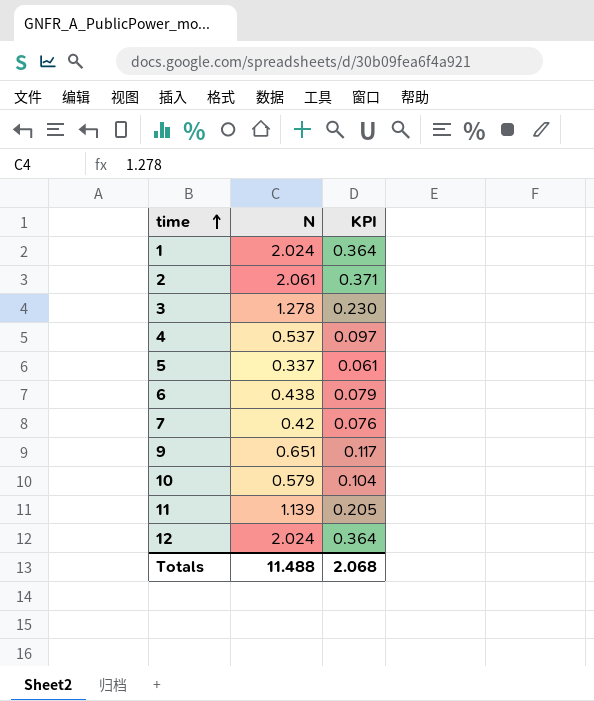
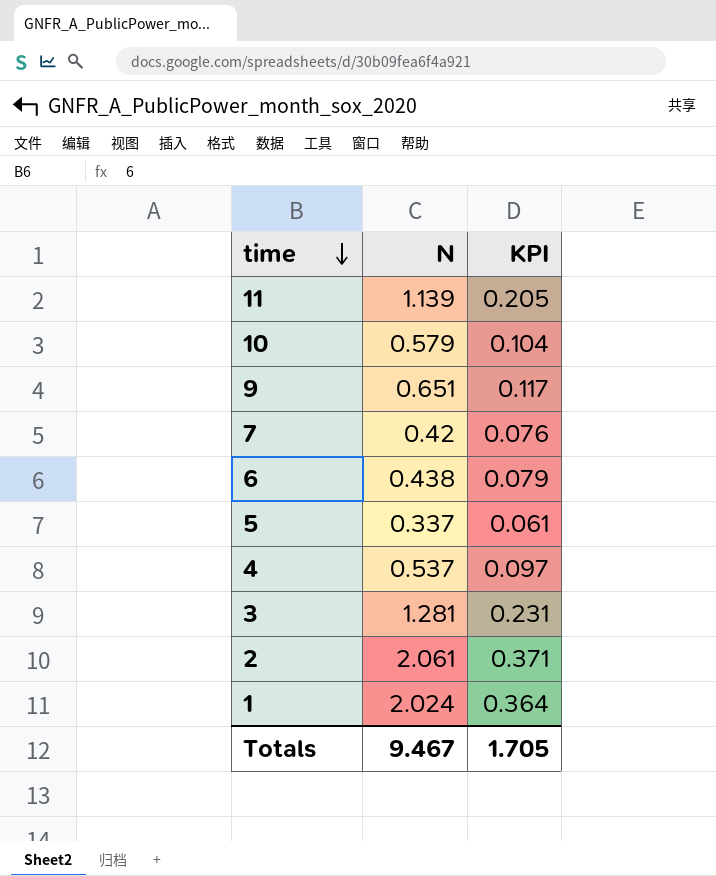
row order: time ascending -> time descending
row 12: 2.024 | 0.364 -> none
3 | N: 1.278 -> 1.281
3 | KPI: 0.230 -> 0.231
Totals | N: 11.488 -> 9.467
Totals | KPI: 2.068 -> 1.705

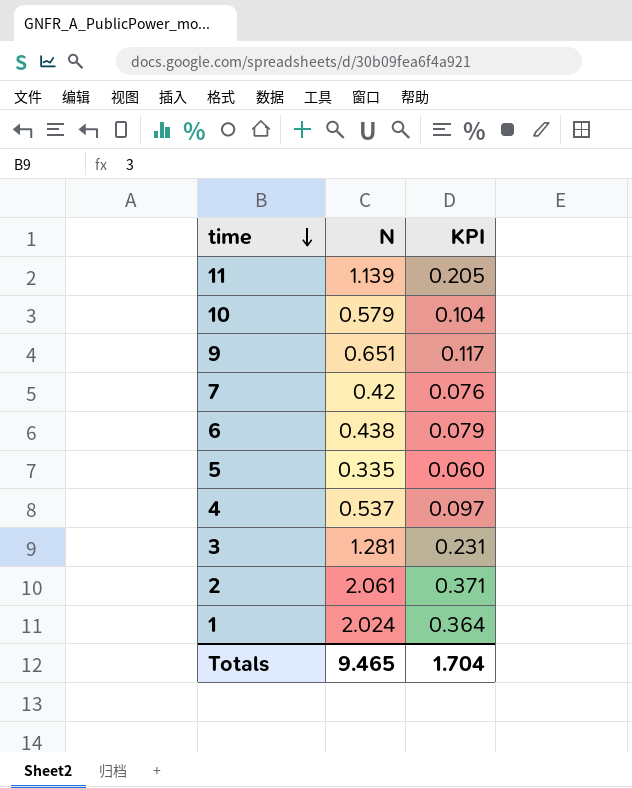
5 | N: 0.337 -> 0.335
5 | KPI: 0.061 -> 0.060
Totals | N: 9.467 -> 9.465
Totals | KPI: 1.705 -> 1.704

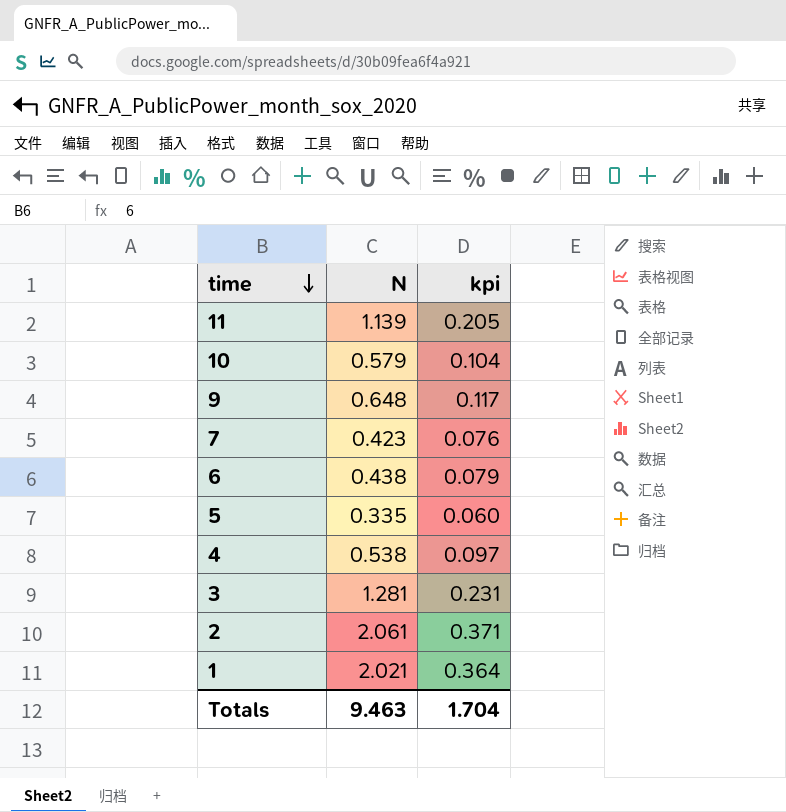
column name: KPI -> kpi
9 | N: 0.651 -> 0.648
7 | N: 0.42 -> 0.423
4 | N: 0.537 -> 0.538
1 | N: 2.024 -> 2.021
Totals | N: 9.465 -> 9.463

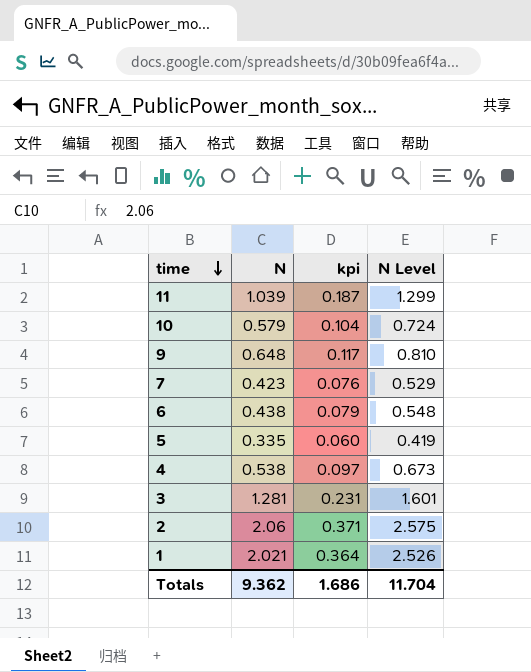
column N Level | formula: none -> [N] * 1.25
11 | N: 1.139 -> 1.039
11 | kpi: 0.205 -> 0.187
2 | N: 2.061 -> 2.06
Totals | N: 9.463 -> 9.362
Totals | kpi: 1.704 -> 1.686

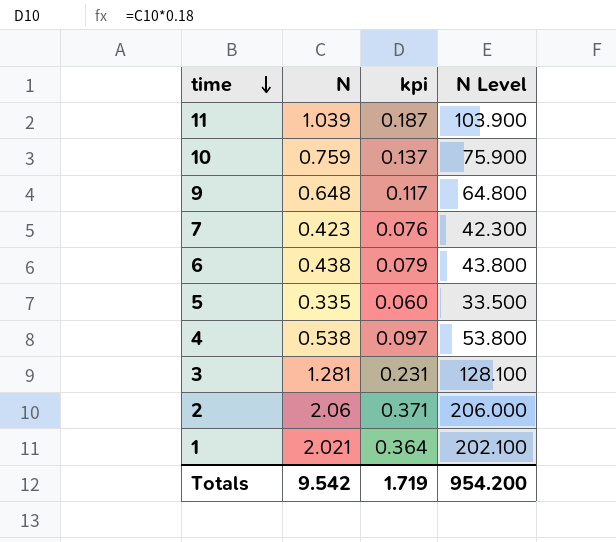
column N Level | formula: [N] * 1.25 -> [N] * 100
10 | N: 0.579 -> 0.759
10 | kpi: 0.104 -> 0.137
Totals | N: 9.362 -> 9.542
Totals | kpi: 1.686 -> 1.719
Totals | N Level: 11.704 -> 954.200

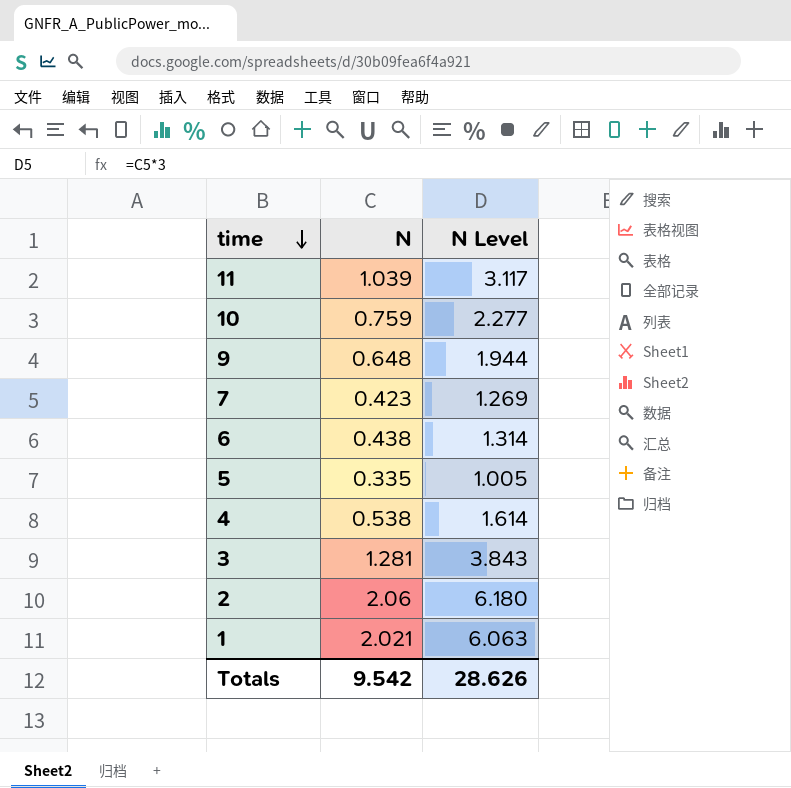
column kpi | formula: [N] * 0.18 -> none
column N Level | formula: [N] * 100 -> [N] * 3
Totals | N Level: 954.200 -> 28.626

